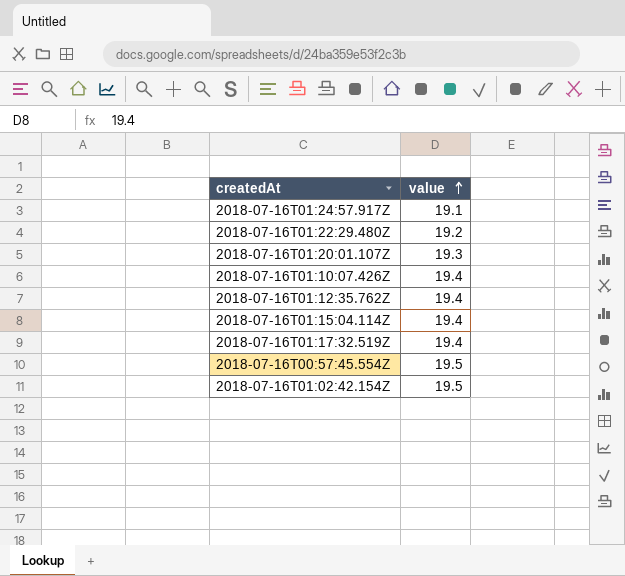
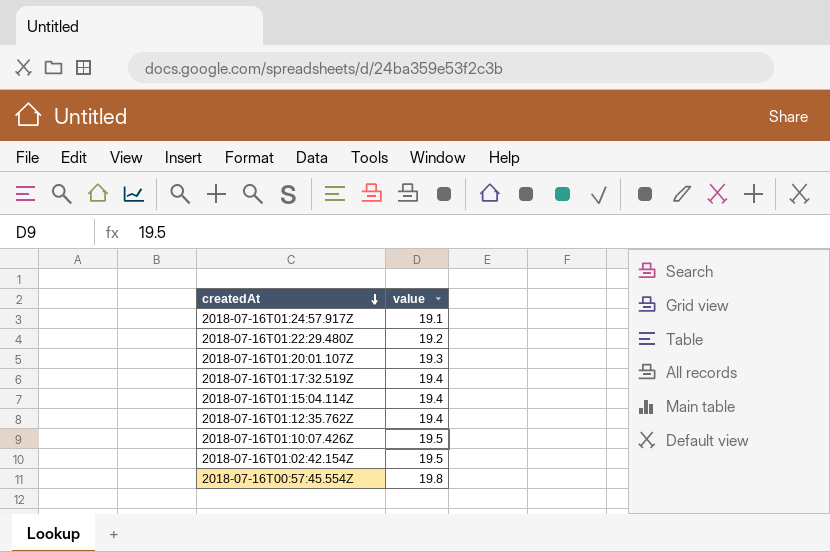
row order: value ascending -> createdAt descending
2018-07-16T01:10:07.426Z | value: 19.4 -> 19.5
2018-07-16T00:57:45.554Z | value: 19.5 -> 19.8

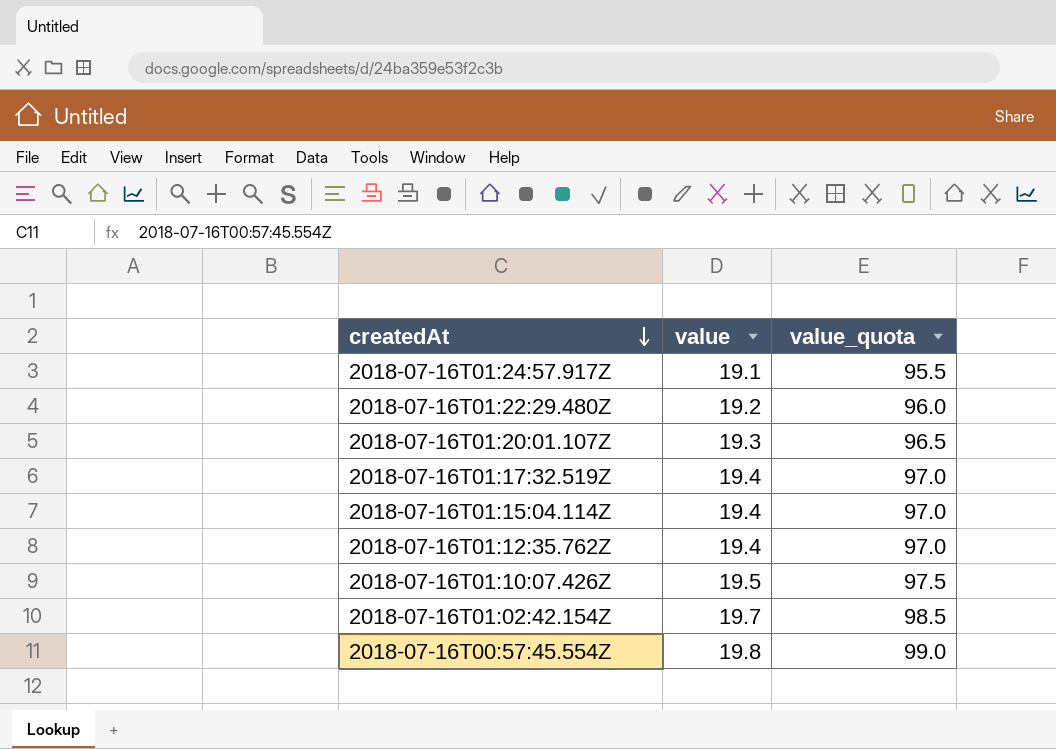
column value_quota | formula: none -> [value] * 5
2018-07-16T01:02:42.154Z | value: 19.5 -> 19.7

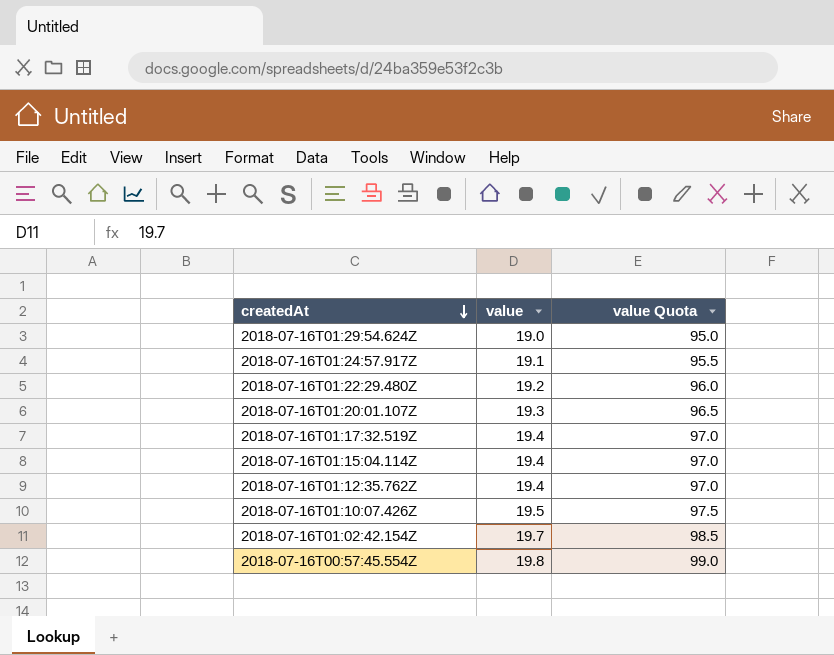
column name: value_quota -> value Quota
row 2018-07-16T01:29:54.624Z: none -> 19.0 | 95.0

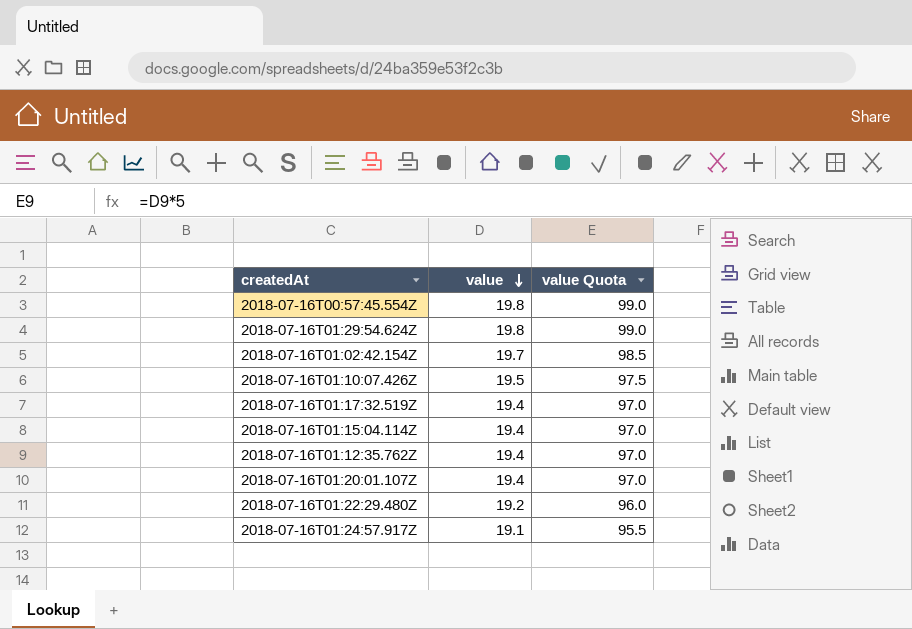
row order: createdAt descending -> value descending
2018-07-16T01:29:54.624Z | value: 19.0 -> 19.8
2018-07-16T01:29:54.624Z | value Quota: 95.0 -> 99.0
2018-07-16T01:20:01.107Z | value: 19.3 -> 19.4
2018-07-16T01:20:01.107Z | value Quota: 96.5 -> 97.0

